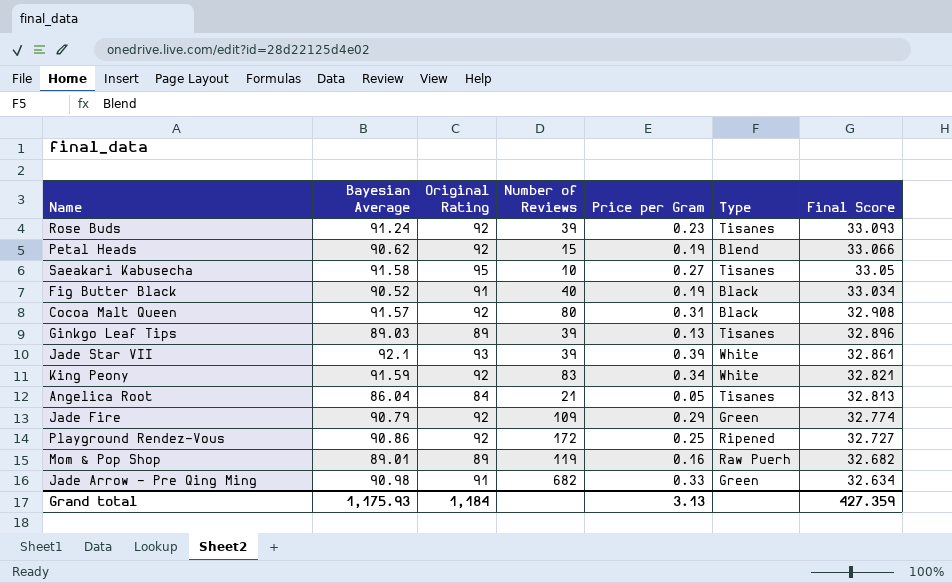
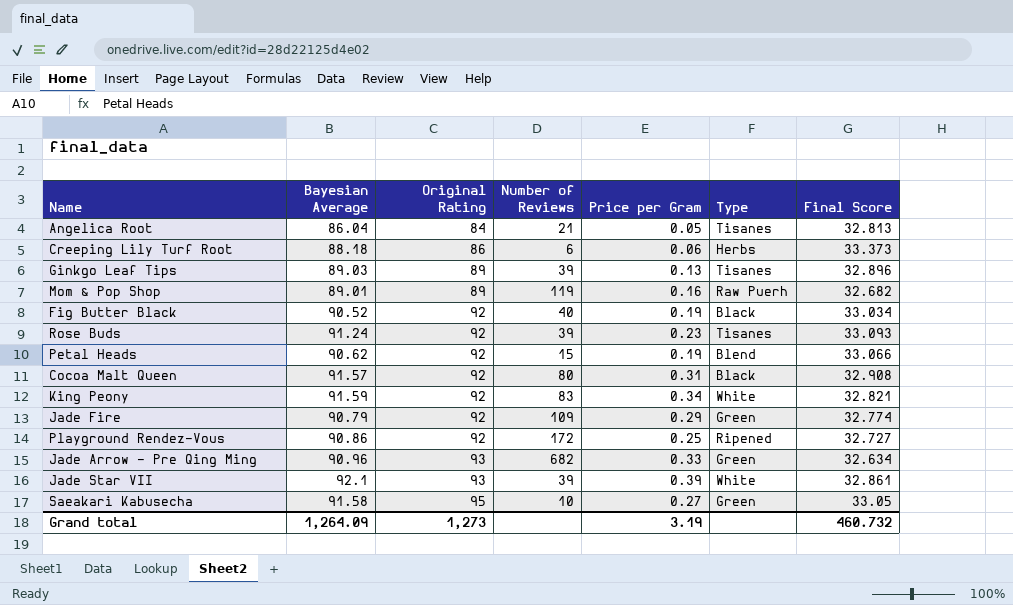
row order: Final Score descending -> Original Rating ascending
row Creeping Lily Turf Root: none -> 88.18 | 86 | 6 | 0.06 | Herbs | 33.373
Fig Butter Black | Original Rating: 91 -> 92
Jade Arrow - Pre Qing Ming | Bayesian Average: 90.98 -> 90.96
Jade Arrow - Pre Qing Ming | Original Rating: 91 -> 93
Saeakari Kabusecha | Type: Tisanes -> Green
Grand total | Bayesian Average: 1,175.93 -> 1,264.09
Grand total | Original Rating: 1,184 -> 1,273
Grand total | Price per Gram: 3.13 -> 3.19
Grand total | Final Score: 427.359 -> 460.732

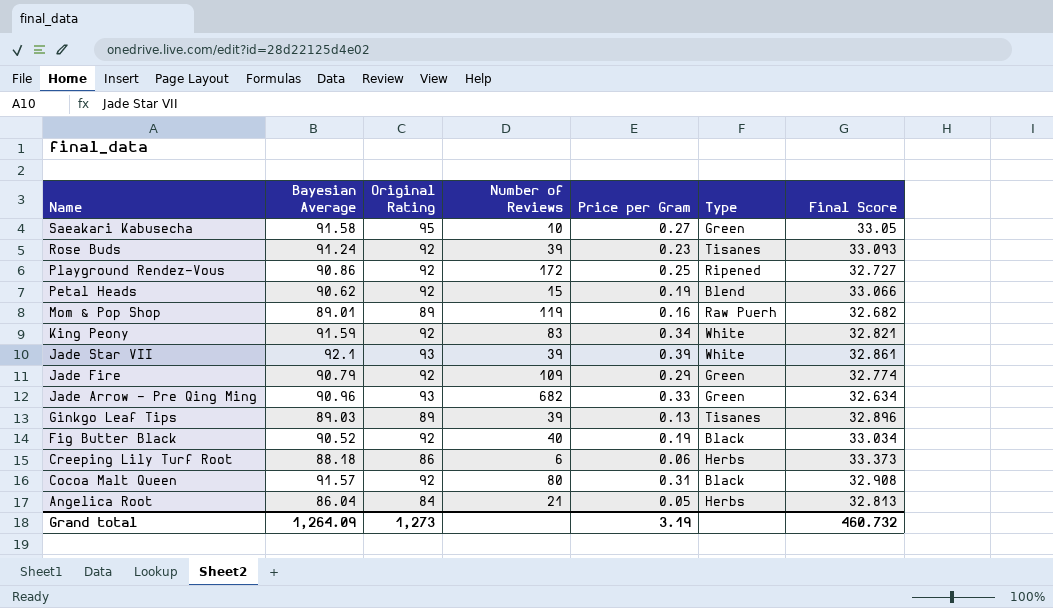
row order: Original Rating ascending -> Name descending
Angelica Root | Type: Tisanes -> Herbs

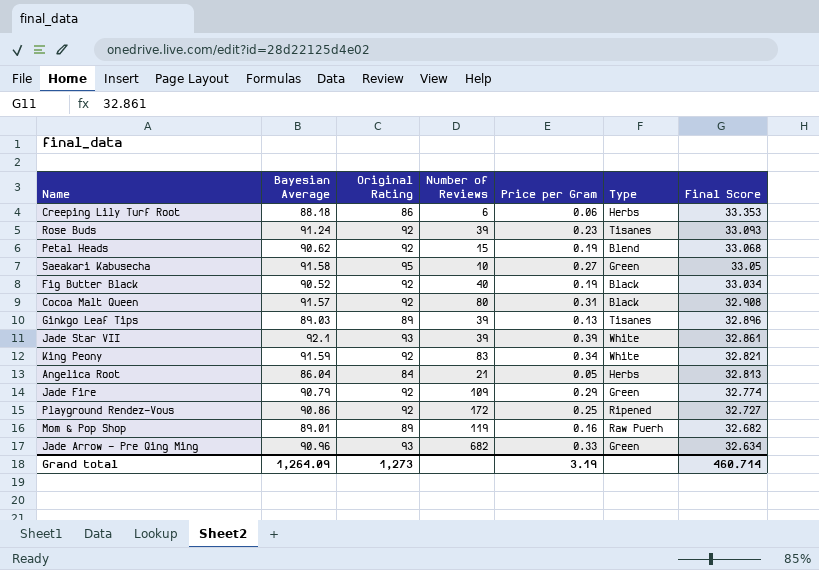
row order: Name descending -> Final Score descending
Creeping Lily Turf Root | Final Score: 33.373 -> 33.353
Petal Heads | Final Score: 33.066 -> 33.068
Grand total | Final Score: 460.732 -> 460.714

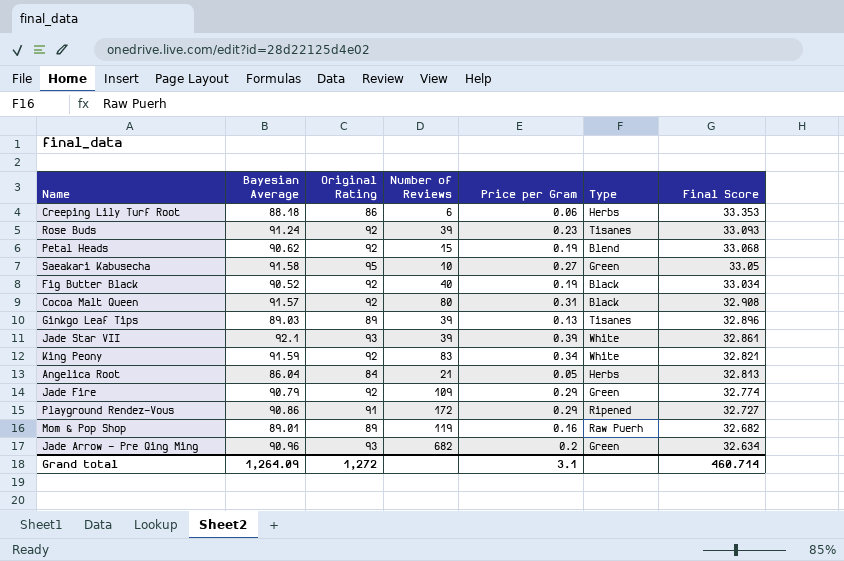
Playground Rendez-Vous | Original Rating: 92 -> 91
Playground Rendez-Vous | Price per Gram: 0.25 -> 0.29
Jade Arrow - Pre Qing Ming | Price per Gram: 0.33 -> 0.2
Grand total | Original Rating: 1,273 -> 1,272
Grand total | Price per Gram: 3.19 -> 3.1

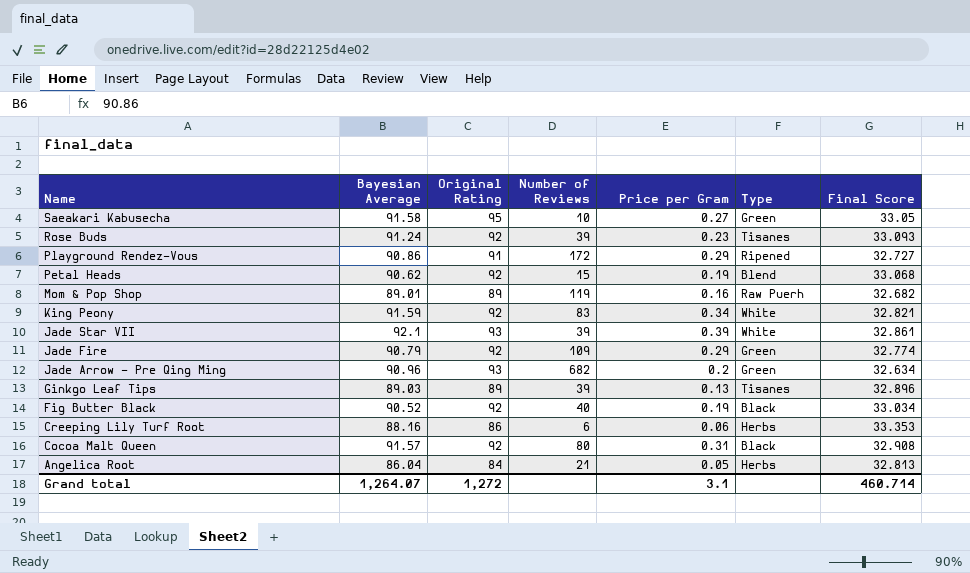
row order: Final Score descending -> Name descending
Creeping Lily Turf Root | Bayesian Average: 88.18 -> 88.16
Grand total | Bayesian Average: 1,264.09 -> 1,264.07

